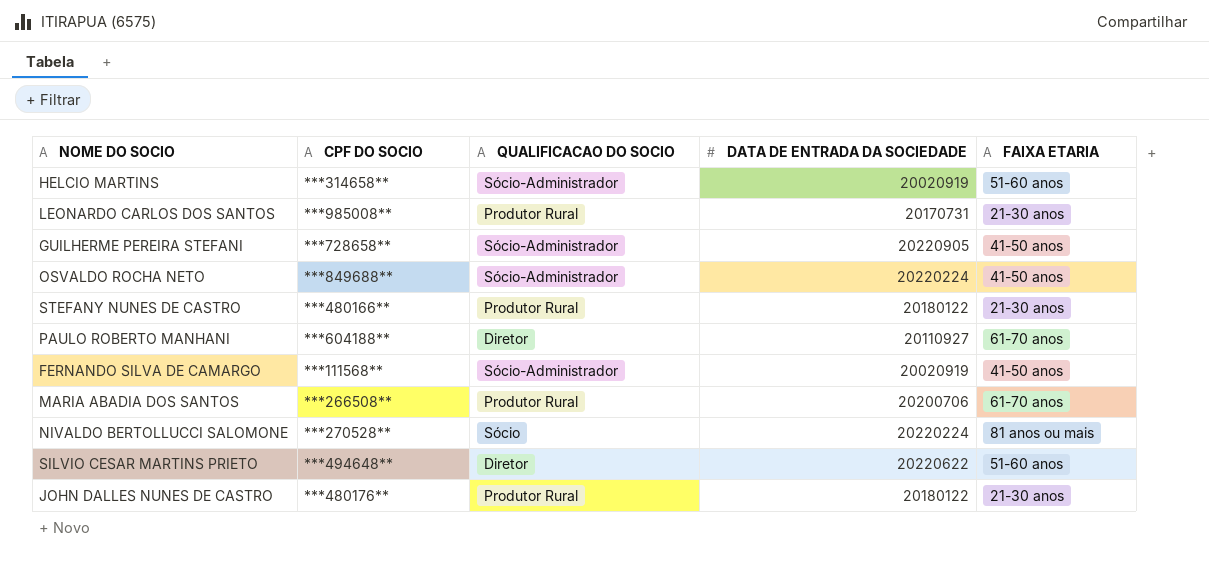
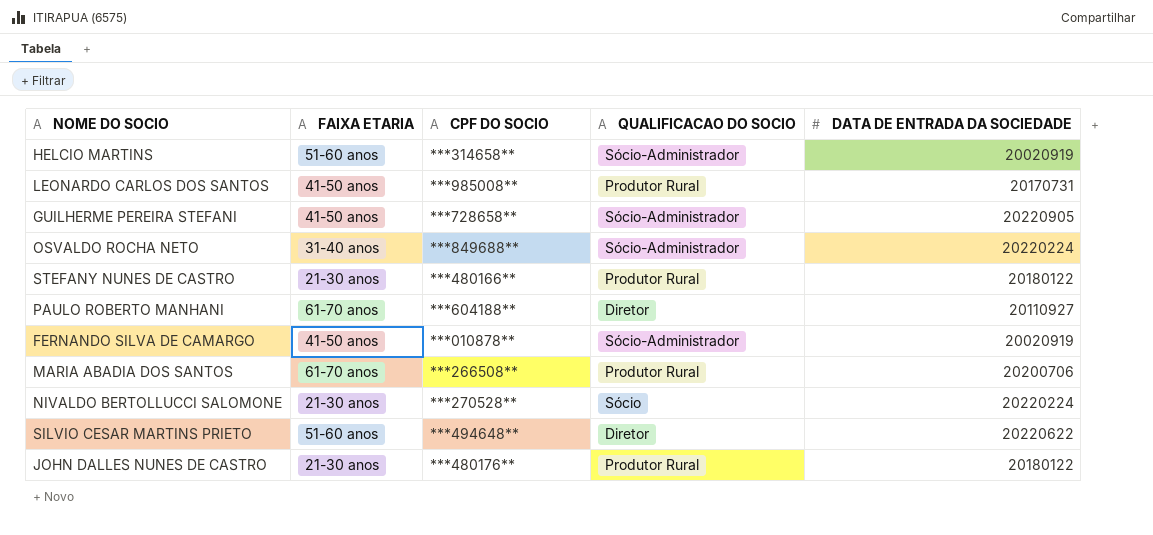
column FAIXA ETARIA | position: 5 -> 2
LEONARDO CARLOS DOS SANTOS | FAIXA ETARIA: 21-30 anos -> 41-50 anos
OSVALDO ROCHA NETO | FAIXA ETARIA: 41-50 anos -> 31-40 anos
FERNANDO SILVA DE CAMARGO | CPF DO SOCIO: ***111568** -> ***010878**
NIVALDO BERTOLLUCCI SALOMONE | FAIXA ETARIA: 81 anos ou mais -> 21-30 anos

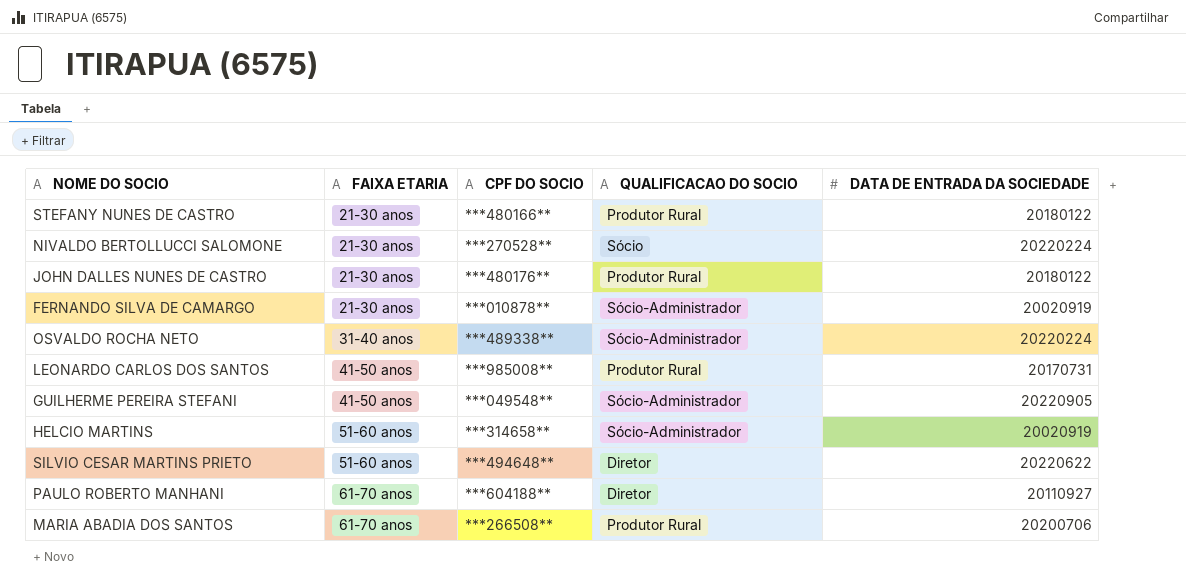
row order: none -> FAIXA ETARIA ascending
FERNANDO SILVA DE CAMARGO | FAIXA ETARIA: 41-50 anos -> 21-30 anos
OSVALDO ROCHA NETO | CPF DO SOCIO: ***849688** -> ***489338**
GUILHERME PEREIRA STEFANI | CPF DO SOCIO: ***728658** -> ***049548**

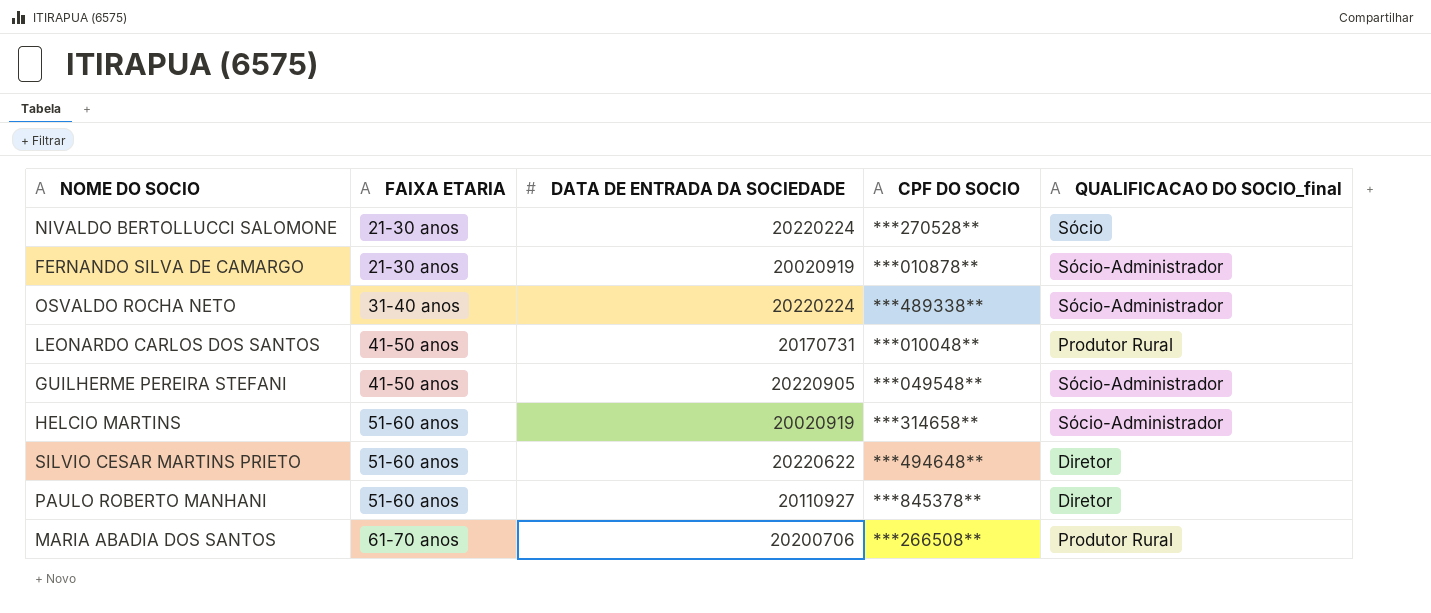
column DATA DE ENTRADA DA SOCIEDADE | position: 5 -> 3
column name: QUALIFICACAO DO SOCIO -> QUALIFICACAO DO SOCIO_final
row STEFANY NUNES DE CASTRO: 21-30 anos | ***480166** | Produtor Rural | 20180122 -> none
row JOHN DALLES NUNES DE CASTRO: 21-30 anos | ***480176** | Produtor Rural | 20180122 -> none
LEONARDO CARLOS DOS SANTOS | CPF DO SOCIO: ***985008** -> ***010048**
PAULO ROBERTO MANHANI | FAIXA ETARIA: 61-70 anos -> 51-60 anos
PAULO ROBERTO MANHANI | CPF DO SOCIO: ***604188** -> ***845378**

